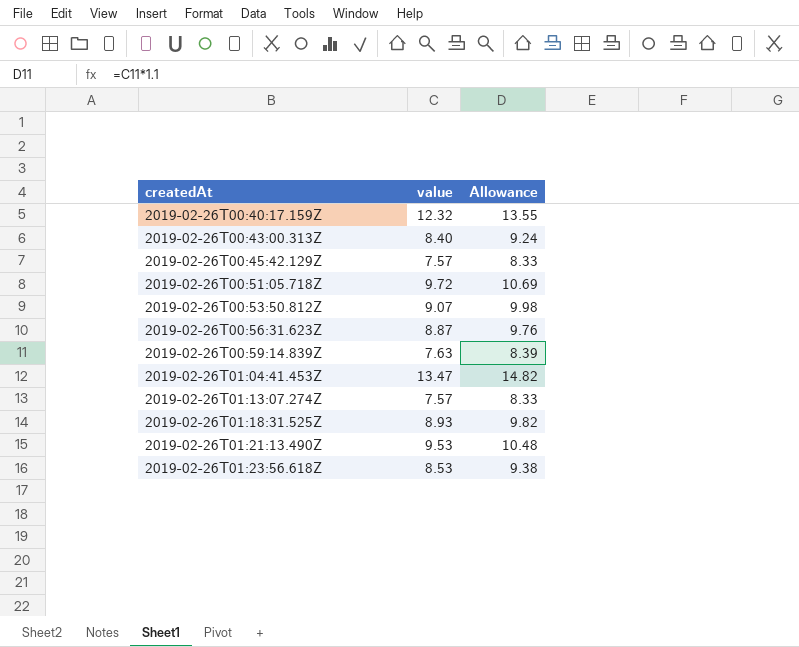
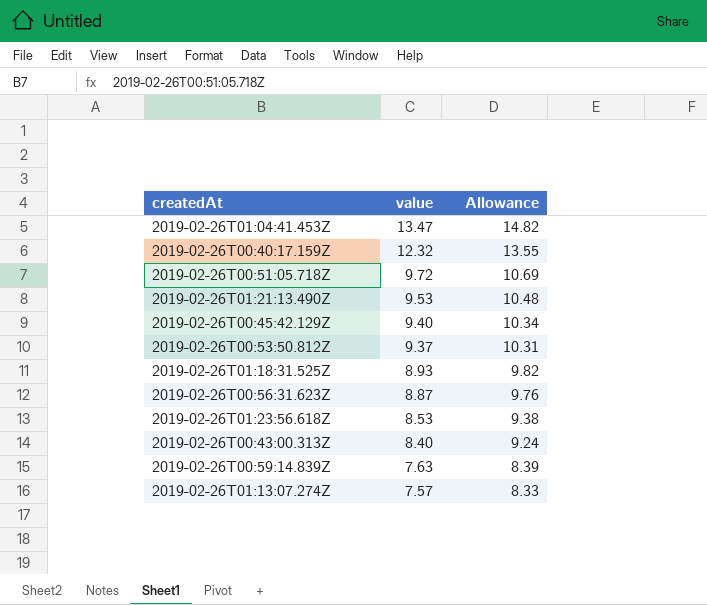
row order: createdAt ascending -> value descending
2019-02-26T00:45:42.129Z | value: 7.57 -> 9.40
2019-02-26T00:45:42.129Z | Allowance: 8.33 -> 10.34
2019-02-26T00:53:50.812Z | value: 9.07 -> 9.37
2019-02-26T00:53:50.812Z | Allowance: 9.98 -> 10.31

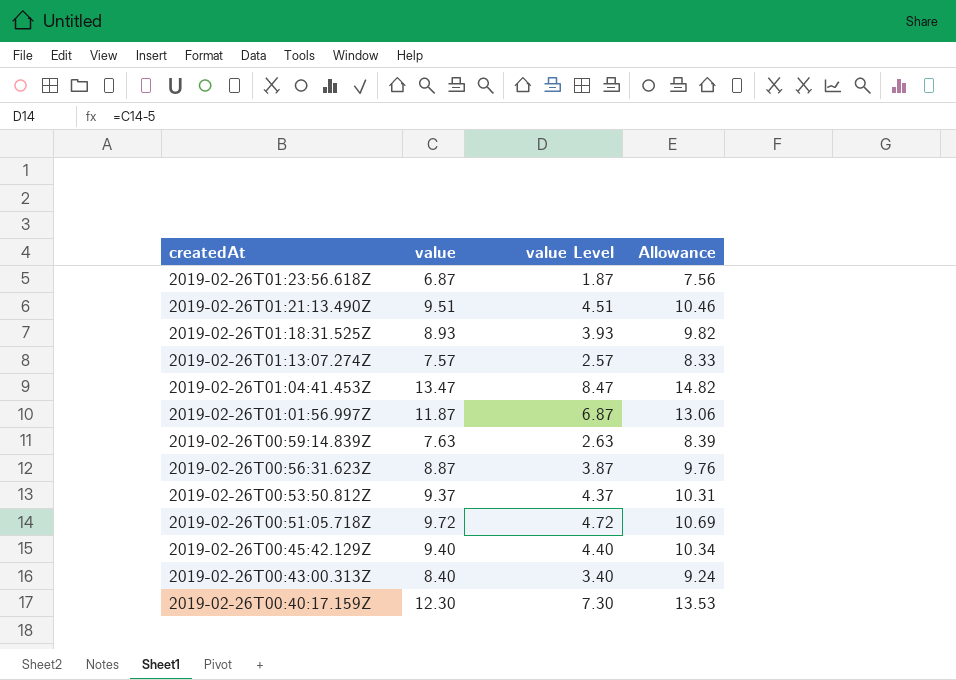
row order: value descending -> createdAt descending
column value Level | formula: none -> [value] - 5
2019-02-26T01:23:56.618Z | value: 8.53 -> 6.87
2019-02-26T01:23:56.618Z | Allowance: 9.38 -> 7.56
2019-02-26T01:21:13.490Z | value: 9.53 -> 9.51
2019-02-26T01:21:13.490Z | Allowance: 10.48 -> 10.46
row 2019-02-26T01:01:56.997Z: none -> 11.87 | 6.87 | 13.06
2019-02-26T00:40:17.159Z | value: 12.32 -> 12.30
2019-02-26T00:40:17.159Z | Allowance: 13.55 -> 13.53

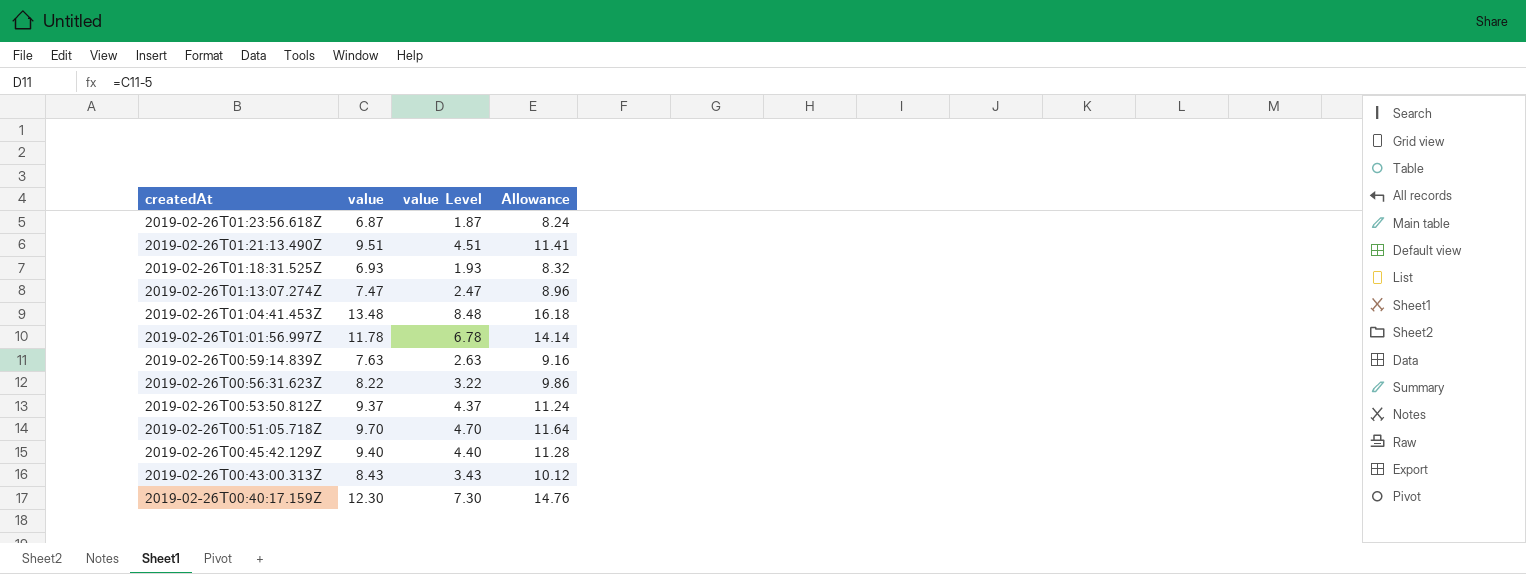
column Allowance | formula: [value] * 1.1 -> [value] * 1.2
2019-02-26T01:18:31.525Z | value: 8.93 -> 6.93
2019-02-26T01:18:31.525Z | value Level: 3.93 -> 1.93
2019-02-26T01:13:07.274Z | value: 7.57 -> 7.47
2019-02-26T01:13:07.274Z | value Level: 2.57 -> 2.47
2019-02-26T01:04:41.453Z | value: 13.47 -> 13.48
2019-02-26T01:04:41.453Z | value Level: 8.47 -> 8.48
2019-02-26T01:01:56.997Z | value: 11.87 -> 11.78
2019-02-26T01:01:56.997Z | value Level: 6.87 -> 6.78
2019-02-26T00:56:31.623Z | value: 8.87 -> 8.22
2019-02-26T00:56:31.623Z | value Level: 3.87 -> 3.22
2019-02-26T00:51:05.718Z | value: 9.72 -> 9.70
2019-02-26T00:51:05.718Z | value Level: 4.72 -> 4.70
2019-02-26T00:43:00.313Z | value: 8.40 -> 8.43
2019-02-26T00:43:00.313Z | value Level: 3.40 -> 3.43

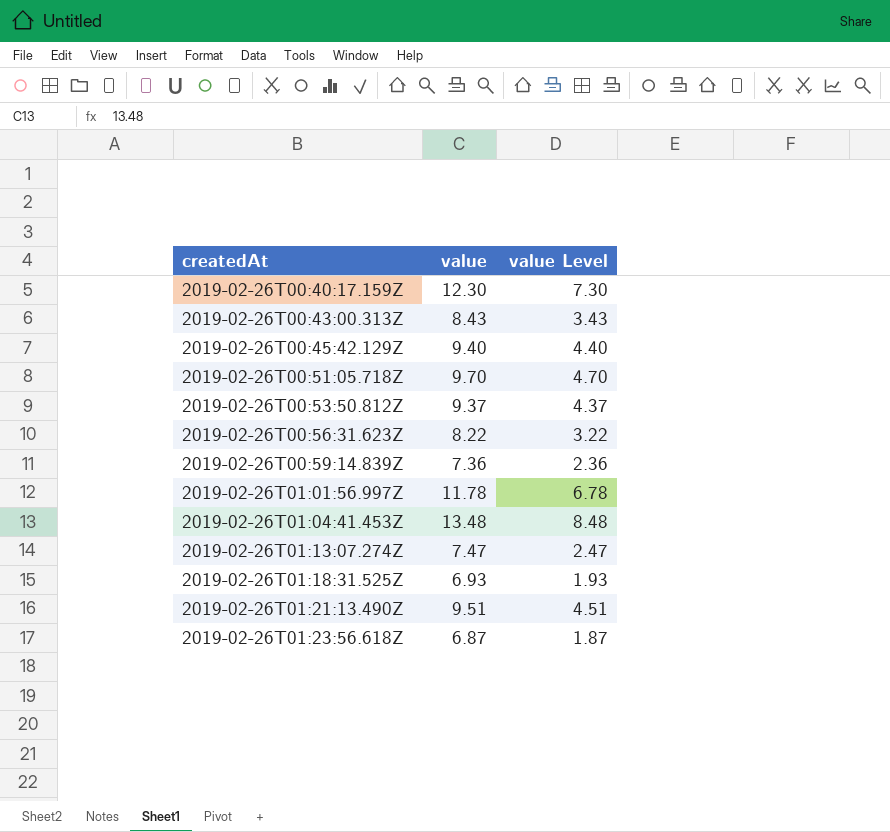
row order: createdAt descending -> createdAt ascending
column Allowance | formula: [value] * 1.2 -> none
2019-02-26T00:59:14.839Z | value: 7.63 -> 7.36
2019-02-26T00:59:14.839Z | value Level: 2.63 -> 2.36

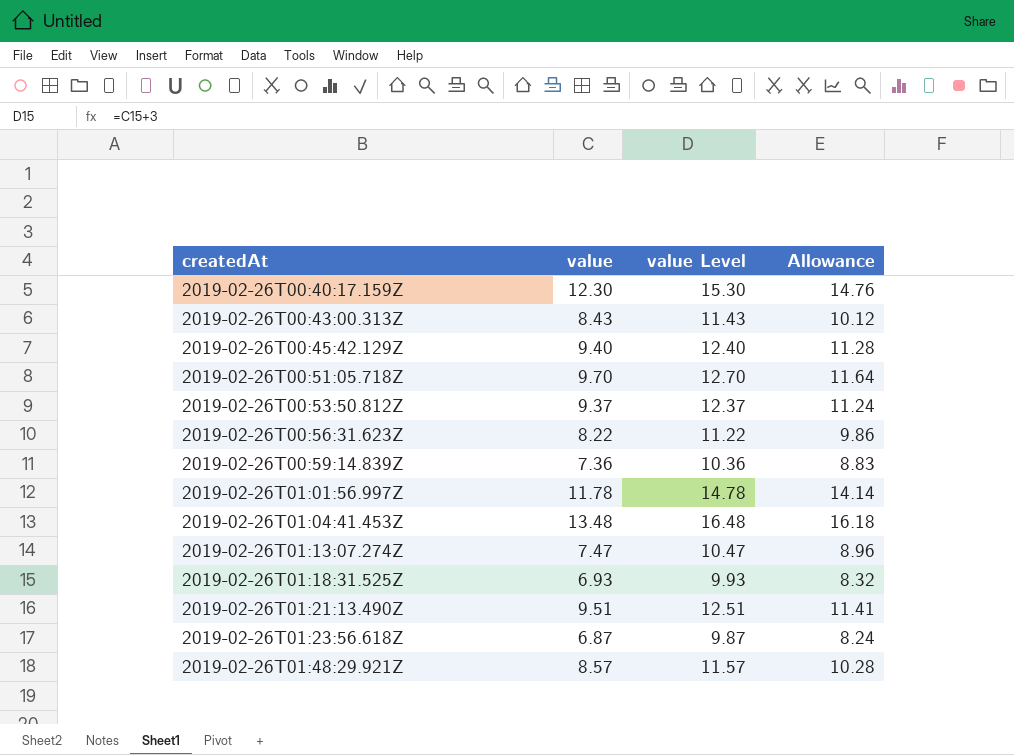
column value Level | formula: [value] - 5 -> [value] + 3
column Allowance | formula: none -> [value] * 1.2
row 2019-02-26T01:48:29.921Z: none -> 8.57 | 11.57 | 10.28

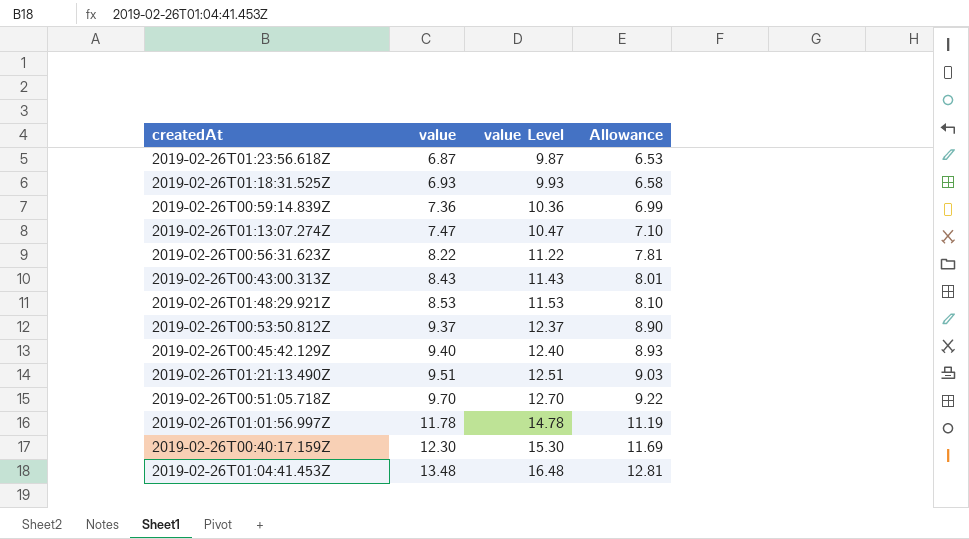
row order: createdAt ascending -> value ascending
column Allowance | formula: [value] * 1.2 -> [value] * 0.95
2019-02-26T01:48:29.921Z | value: 8.57 -> 8.53
2019-02-26T01:48:29.921Z | value Level: 11.57 -> 11.53

